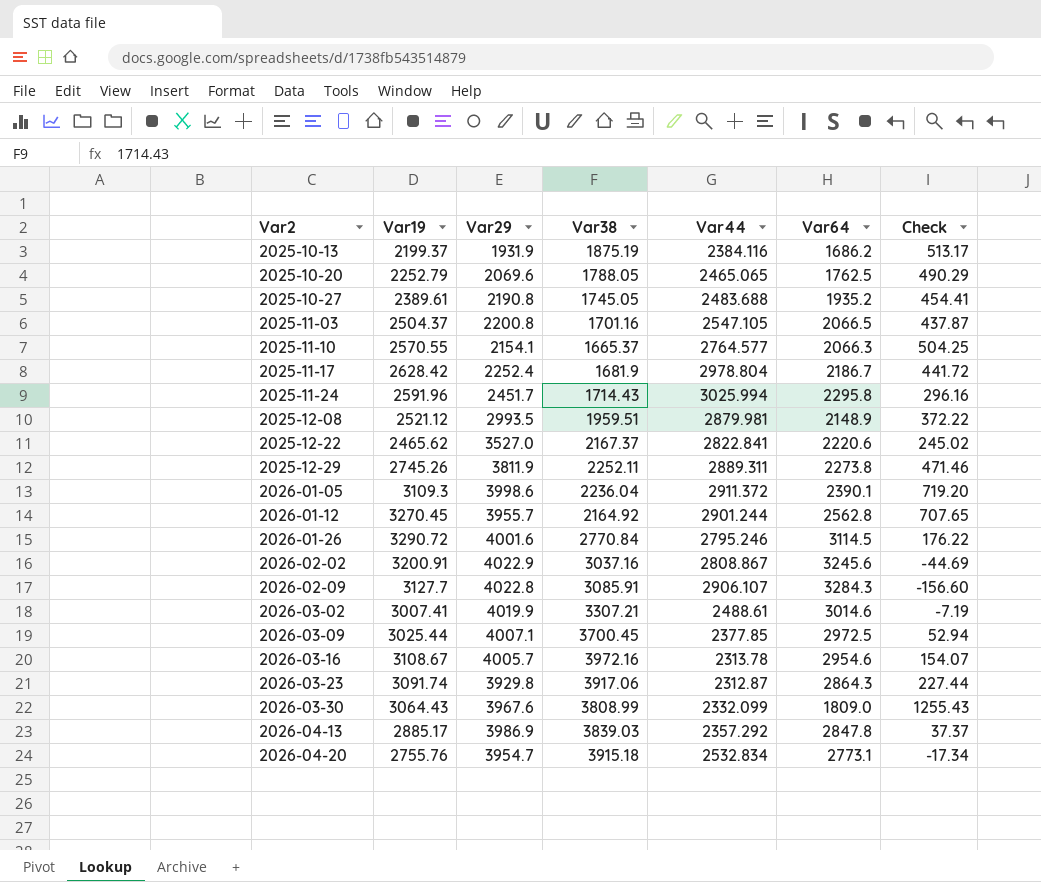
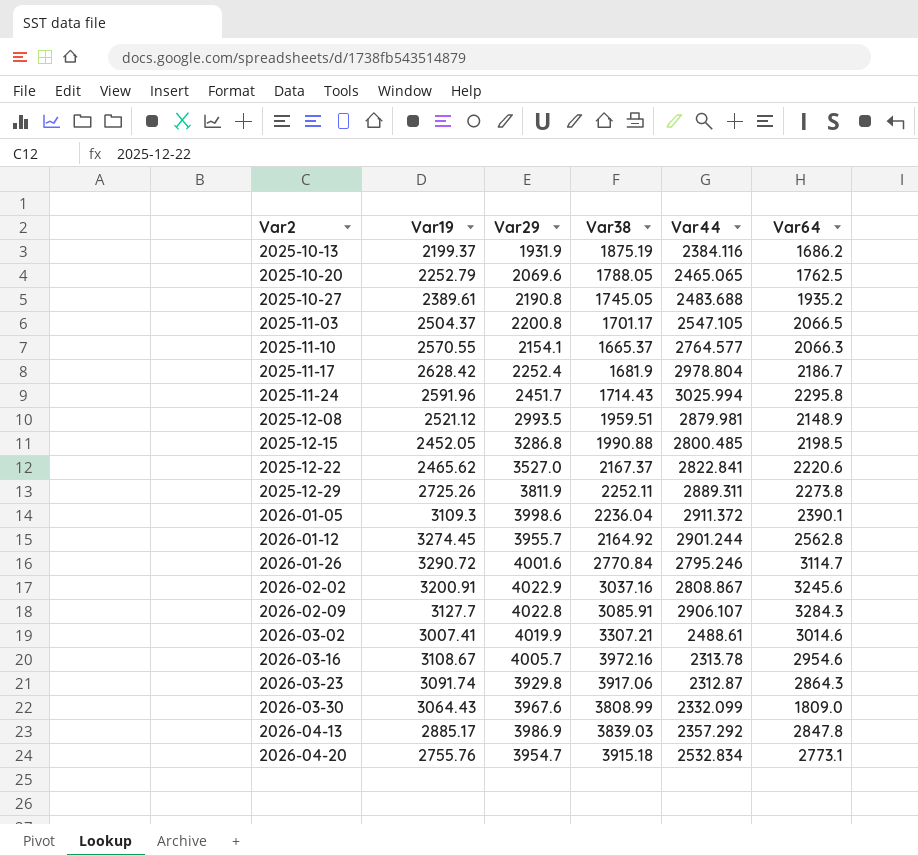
column Check | formula: [Var19] - [Var64] -> none
row 2026-03-09: 3025.44 | 4007.1 | 3700.45 | 2377.85 | 2972.5 | 52.94 -> none
2025-11-03 | Var38: 1701.16 -> 1701.17
row 2025-12-15: none -> 2452.05 | 3286.8 | 1990.88 | 2800.485 | 2198.5
2025-12-29 | Var19: 2745.26 -> 2725.26
2026-01-12 | Var19: 3270.45 -> 3274.45
2026-01-26 | Var64: 3114.5 -> 3114.7

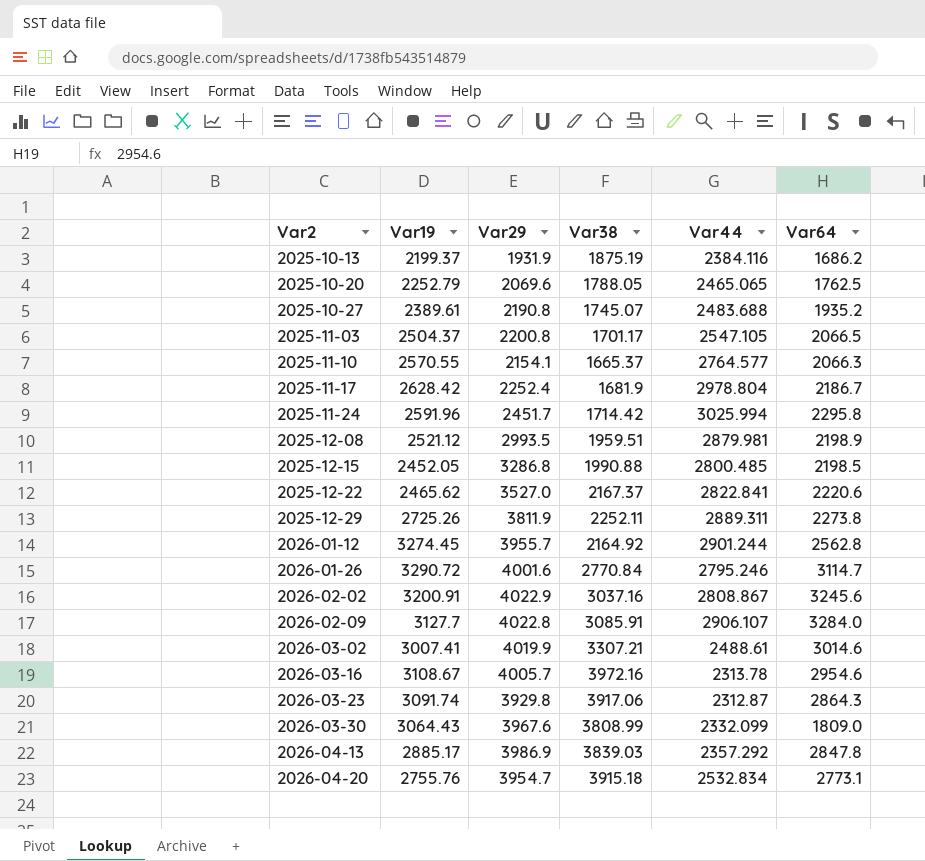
row 2026-01-05: 3109.3 | 3998.6 | 2236.04 | 2911.372 | 2390.1 -> none
2025-10-27 | Var38: 1745.05 -> 1745.07
2025-11-24 | Var38: 1714.43 -> 1714.42
2025-12-08 | Var64: 2148.9 -> 2198.9
2026-02-09 | Var64: 3284.3 -> 3284.0

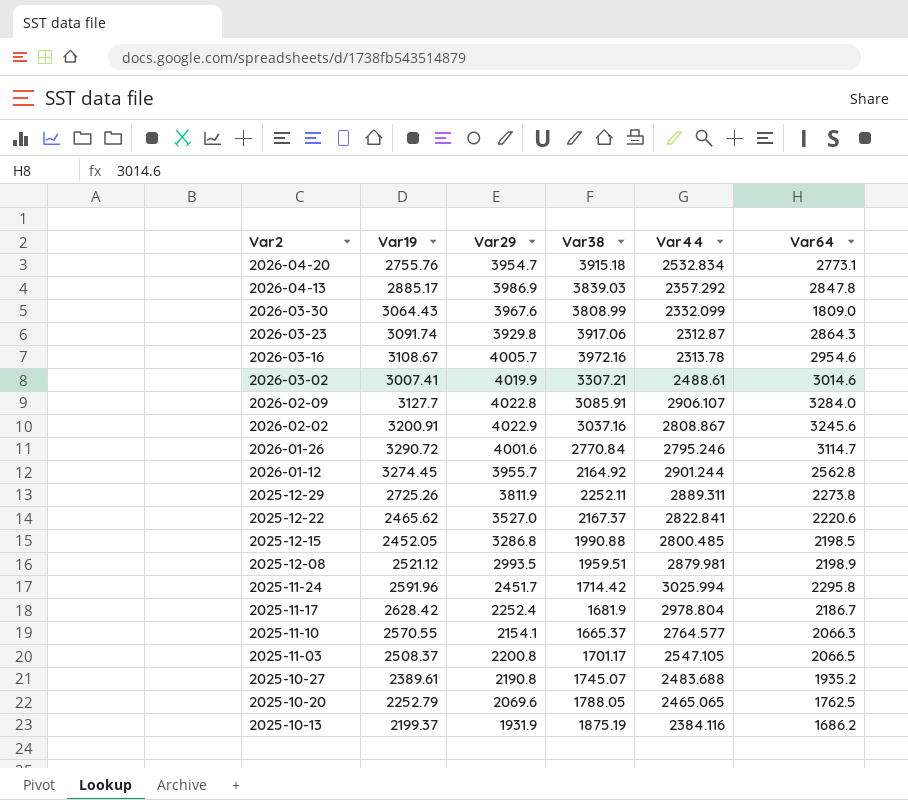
row order: Var2 ascending -> Var2 descending
2025-11-03 | Var19: 2504.37 -> 2508.37

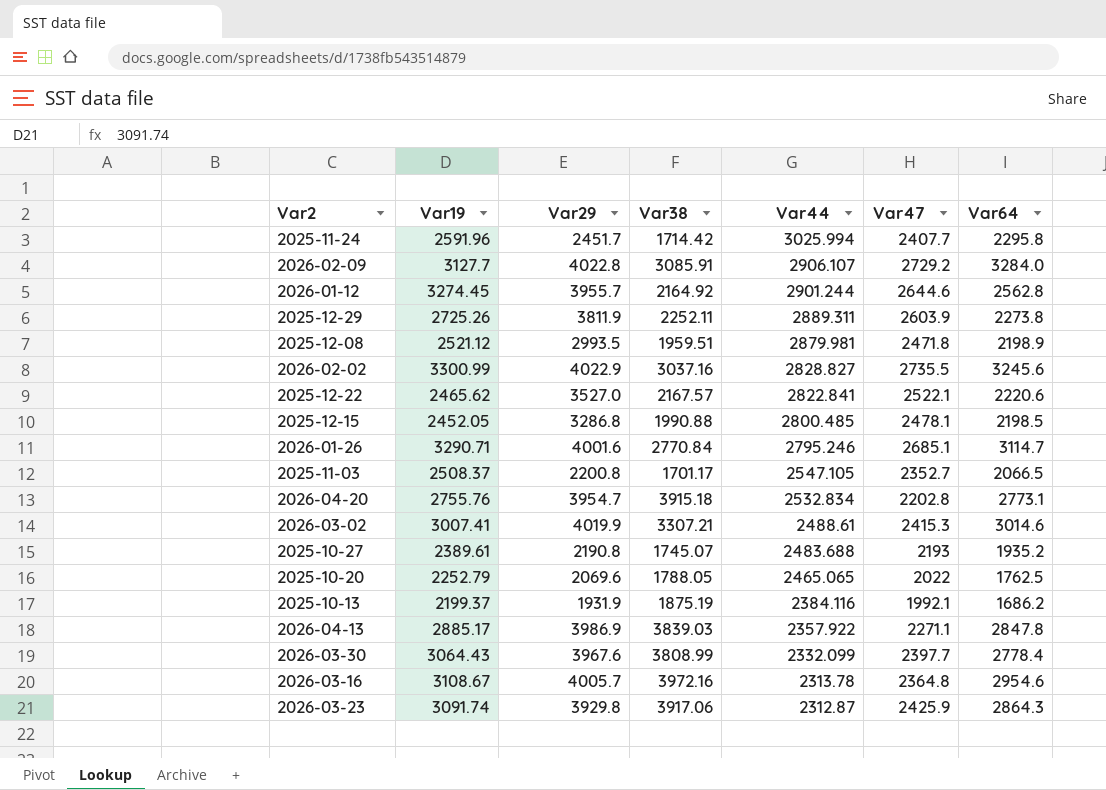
row order: Var2 descending -> Var44 descending
column Var47 | position: none -> 6
row 2025-11-17: 2628.42 | 2252.4 | 1681.9 | 2978.804 | 2186.7 -> none
row 2025-11-10: 2570.55 | 2154.1 | 1665.37 | 2764.577 | 2066.3 -> none
2026-02-02 | Var19: 3200.91 -> 3300.99
2026-02-02 | Var44: 2808.867 -> 2828.827
2025-12-22 | Var38: 2167.37 -> 2167.57
2026-01-26 | Var19: 3290.72 -> 3290.71
2026-04-13 | Var44: 2357.292 -> 2357.922
2026-03-30 | Var64: 1809.0 -> 2778.4

